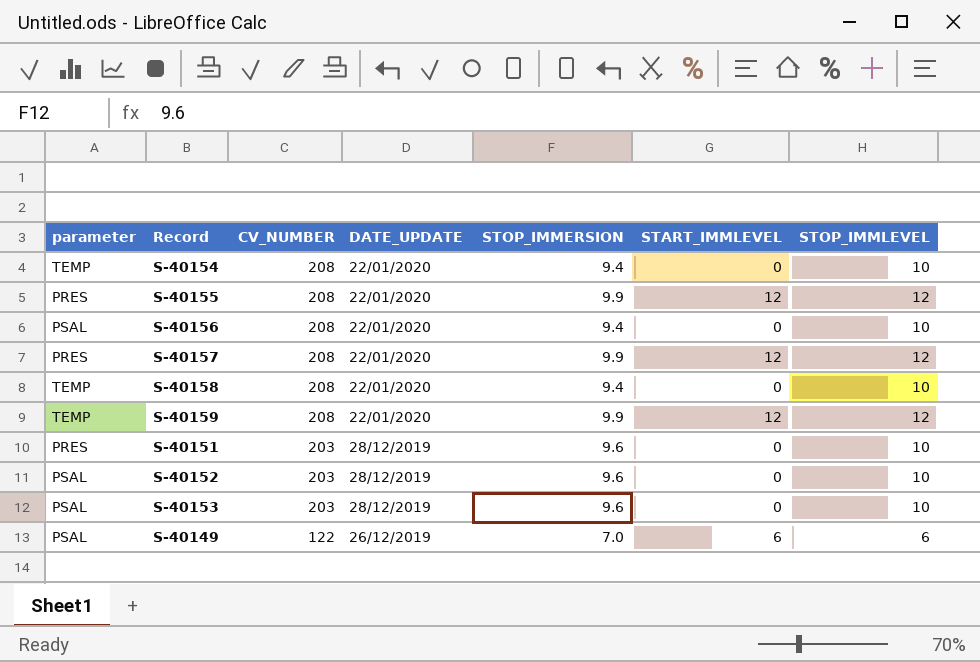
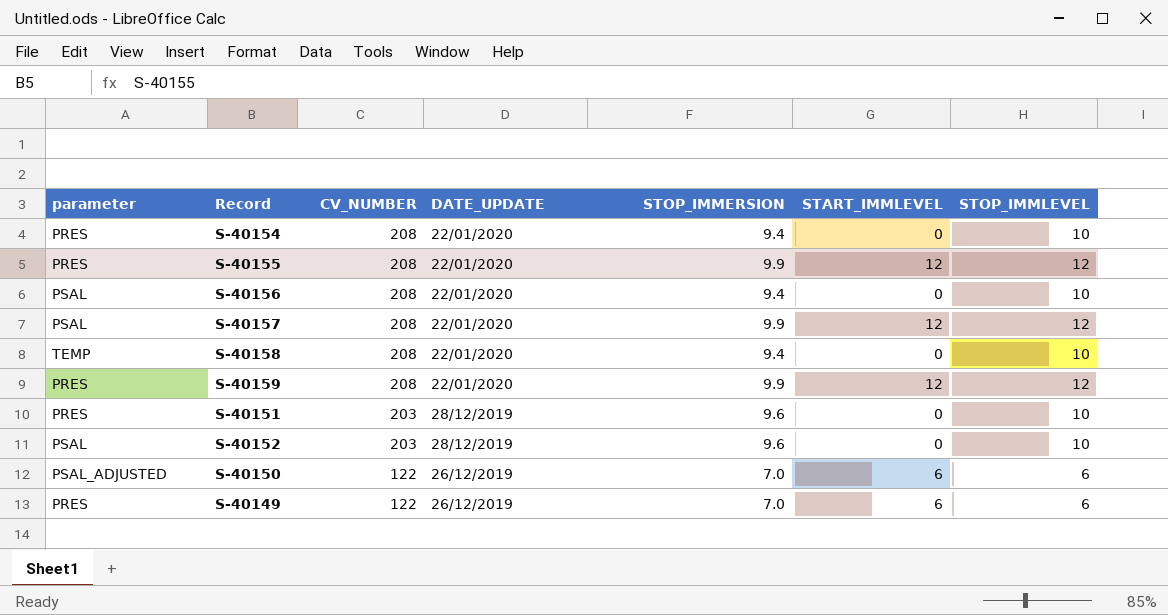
row S-40153: PSAL | 203 | 28/12/2019 | 9.6 | 0 | 10 -> none
S-40154 | parameter: TEMP -> PRES
S-40157 | parameter: PRES -> PSAL
S-40159 | parameter: TEMP -> PRES
row S-40150: none -> PSAL_ADJUSTED | 122 | 26/12/2019 | 7.0 | 6 | 6
S-40149 | parameter: PSAL -> PRES

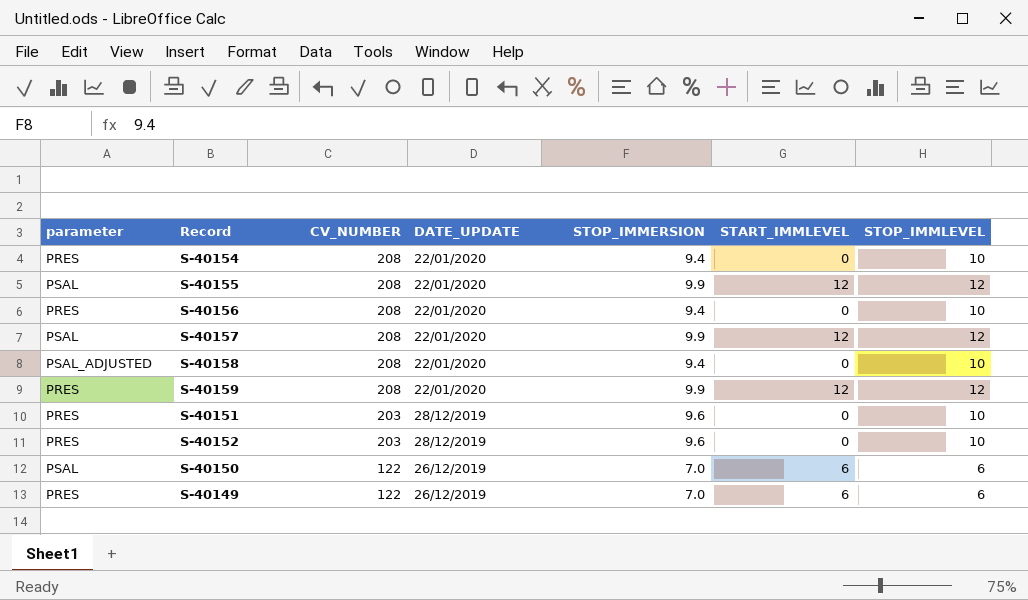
S-40155 | parameter: PRES -> PSAL
S-40156 | parameter: PSAL -> PRES
S-40158 | parameter: TEMP -> PSAL_ADJUSTED
S-40152 | parameter: PSAL -> PRES
S-40150 | parameter: PSAL_ADJUSTED -> PSAL

